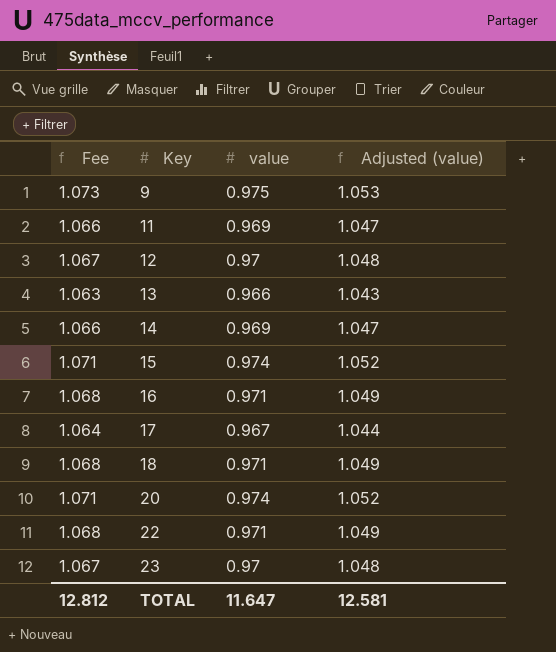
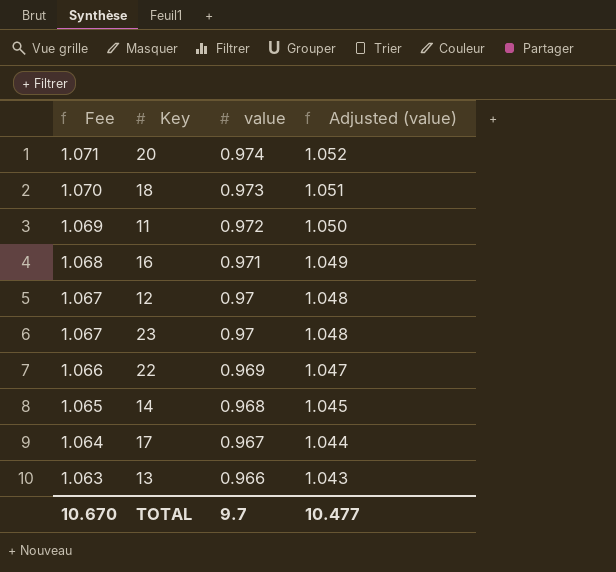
row order: Key ascending -> Fee descending
row 9: 1.073 | 0.975 | 1.053 -> none
row 15: 1.071 | 0.974 | 1.052 -> none
18 | Fee: 1.068 -> 1.070
18 | value: 0.971 -> 0.973
18 | Adjusted (value): 1.049 -> 1.051
11 | Fee: 1.066 -> 1.069
11 | value: 0.969 -> 0.972
11 | Adjusted (value): 1.047 -> 1.050
22 | Fee: 1.068 -> 1.066
22 | value: 0.971 -> 0.969
22 | Adjusted (value): 1.049 -> 1.047
14 | Fee: 1.066 -> 1.065
14 | value: 0.969 -> 0.968
14 | Adjusted (value): 1.047 -> 1.045
TOTAL | Fee: 12.812 -> 10.670
TOTAL | value: 11.647 -> 9.7
TOTAL | Adjusted (value): 12.581 -> 10.477

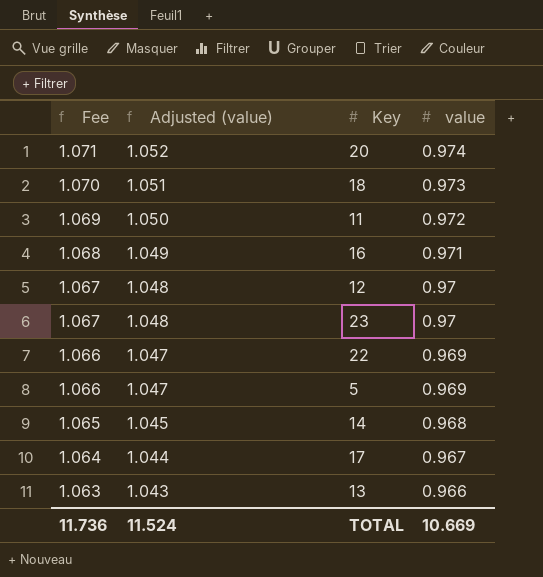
column Adjusted (value) | position: 4 -> 2
row 5: none -> 1.066 | 1.047 | 0.969
TOTAL | Fee: 10.670 -> 11.736
TOTAL | Adjusted (value): 10.477 -> 11.524
TOTAL | value: 9.7 -> 10.669

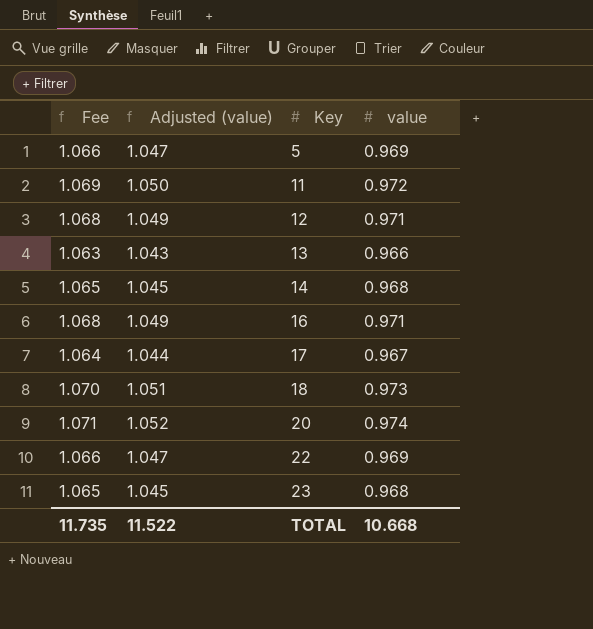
row order: Fee descending -> Key ascending
12 | Fee: 1.067 -> 1.068
12 | Adjusted (value): 1.048 -> 1.049
12 | value: 0.97 -> 0.971
23 | Fee: 1.067 -> 1.065
23 | Adjusted (value): 1.048 -> 1.045
23 | value: 0.97 -> 0.968
TOTAL | Fee: 11.736 -> 11.735
TOTAL | Adjusted (value): 11.524 -> 11.522
TOTAL | value: 10.669 -> 10.668

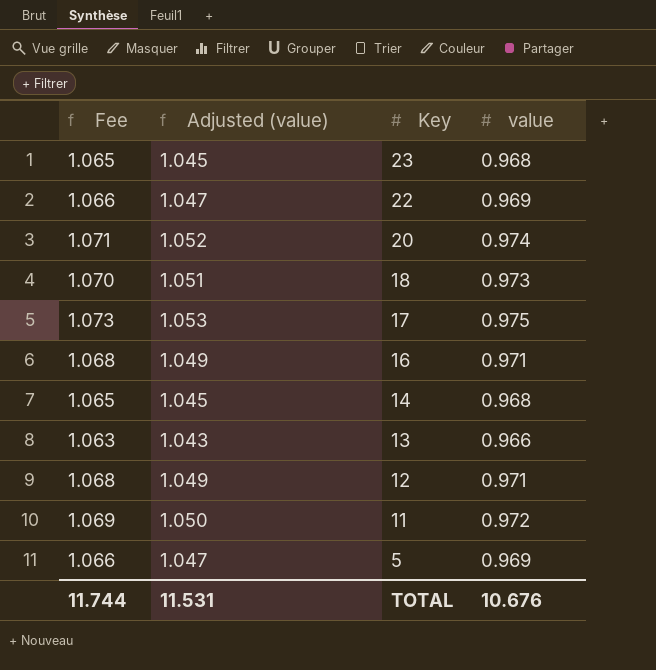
row order: Key ascending -> Key descending
17 | Fee: 1.064 -> 1.073
17 | Adjusted (value): 1.044 -> 1.053
17 | value: 0.967 -> 0.975
TOTAL | Fee: 11.735 -> 11.744
TOTAL | Adjusted (value): 11.522 -> 11.531
TOTAL | value: 10.668 -> 10.676

